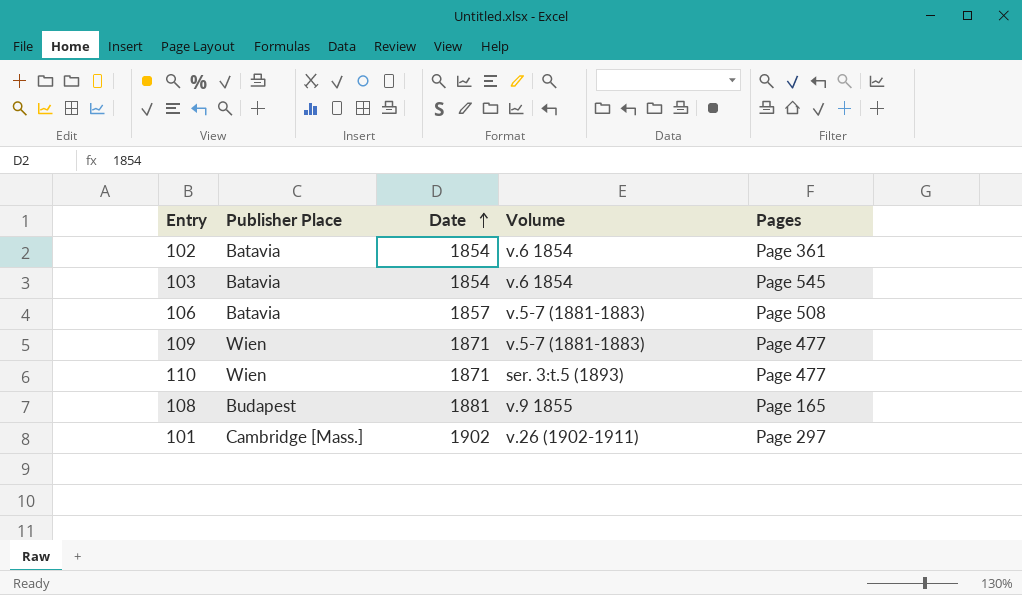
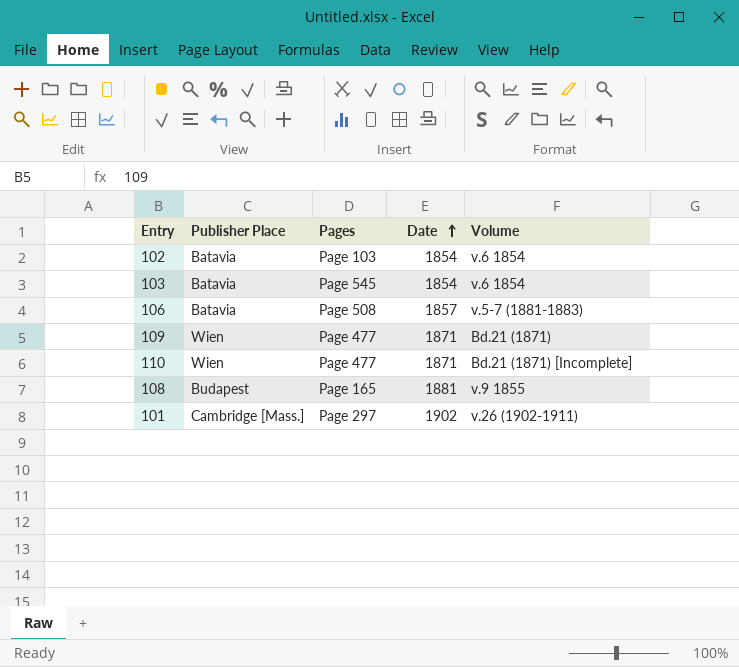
column Pages | position: 5 -> 3
102 | Pages: Page 361 -> Page 103
109 | Volume: v.5-7 (1881-1883) -> Bd.21 (1871)
110 | Volume: ser. 3:t.5 (1893) -> Bd.21 (1871) [Incomplete]

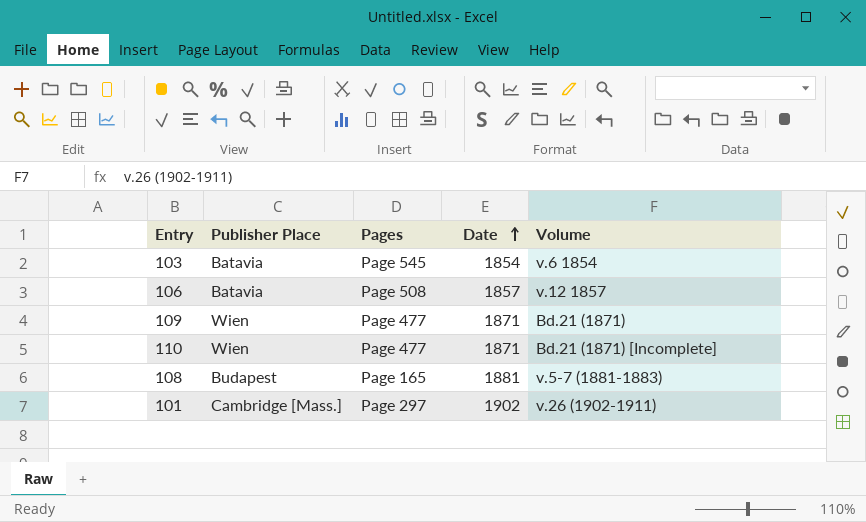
row 102: Batavia | Page 103 | 1854 | v.6 1854 -> none
106 | Volume: v.5-7 (1881-1883) -> v.12 1857
108 | Volume: v.9 1855 -> v.5-7 (1881-1883)

